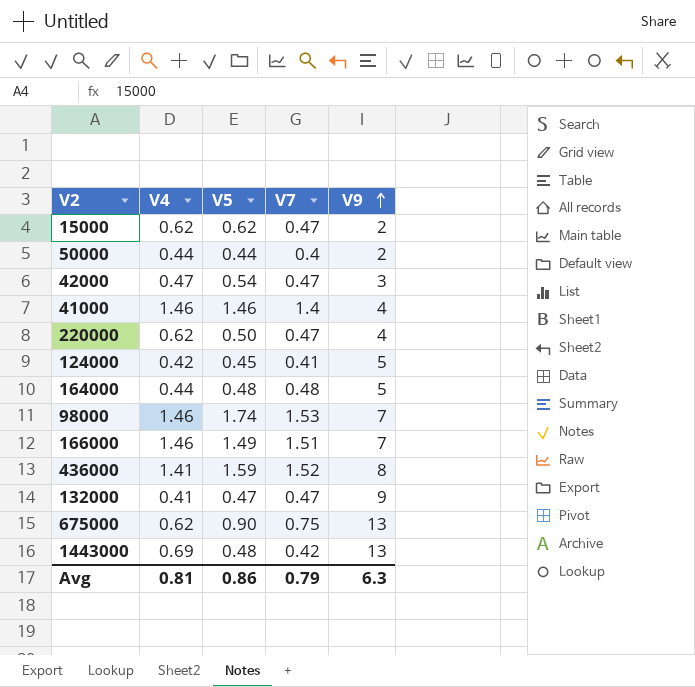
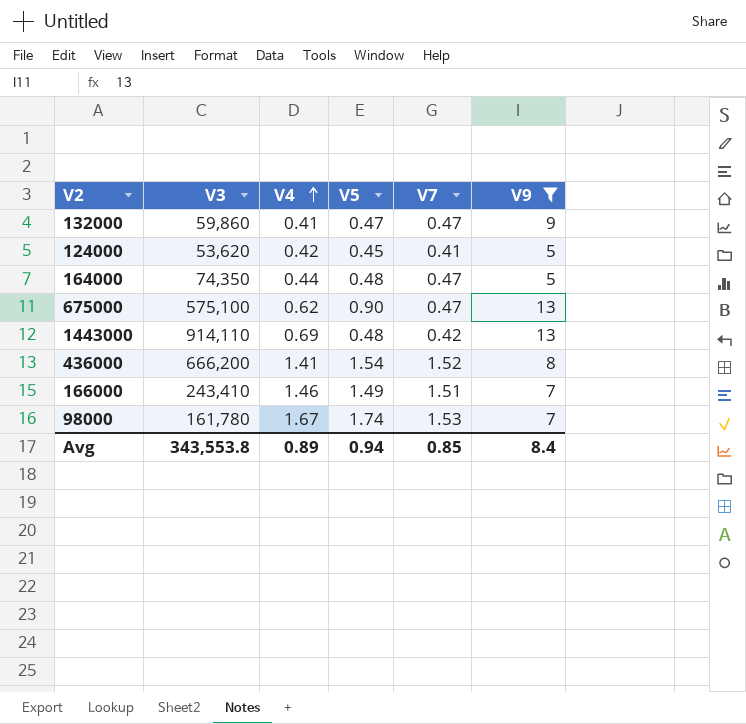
filter: none -> V9 >= 5
row order: V9 ascending -> V4 ascending
column V3 | position: none -> 2
164000 | V7: 0.48 -> 0.47
675000 | V7: 0.75 -> 0.47
436000 | V5: 1.59 -> 1.54
98000 | V4: 1.46 -> 1.67
Avg | V4: 0.81 -> 0.89
Avg | V5: 0.86 -> 0.94
Avg | V7: 0.79 -> 0.85
Avg | V9: 6.3 -> 8.4

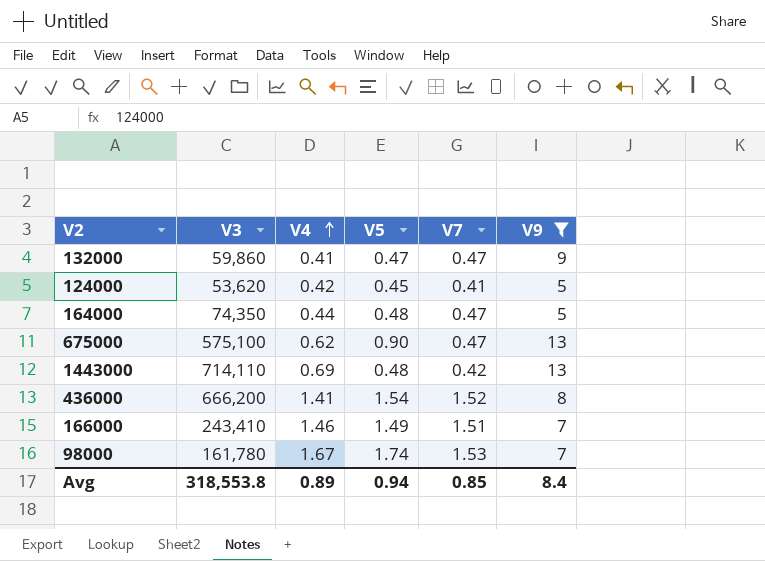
1443000 | V3: 914,110 -> 714,110
Avg | V3: 343,553.8 -> 318,553.8

